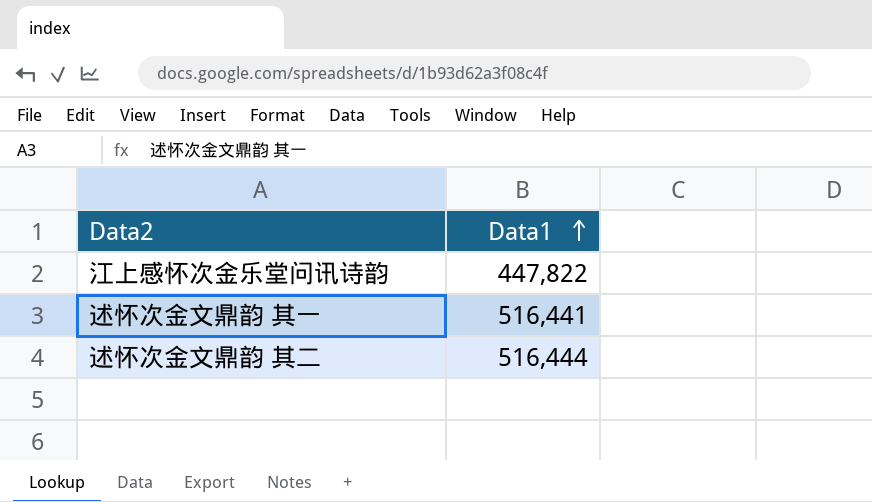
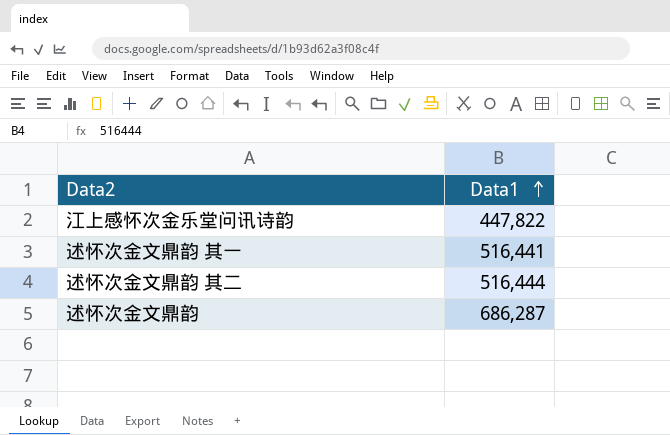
row 述怀次金文鼎韵: none -> 686,287

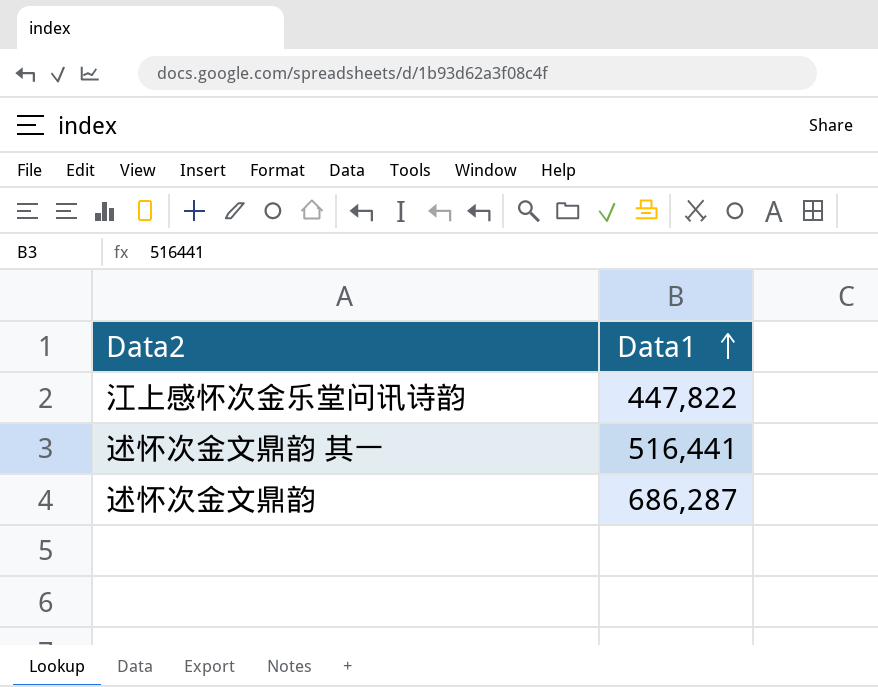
row 述怀次金文鼎韵 其二: 516,444 -> none

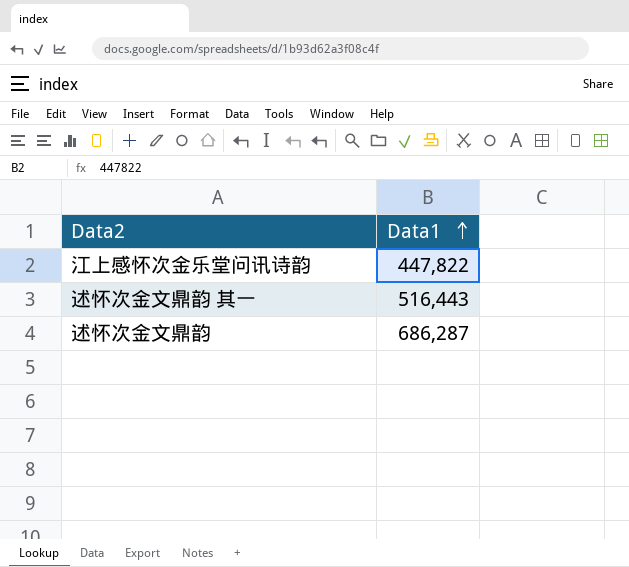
述怀次金文鼎韵 其一 | Data1: 516,441 -> 516,443

